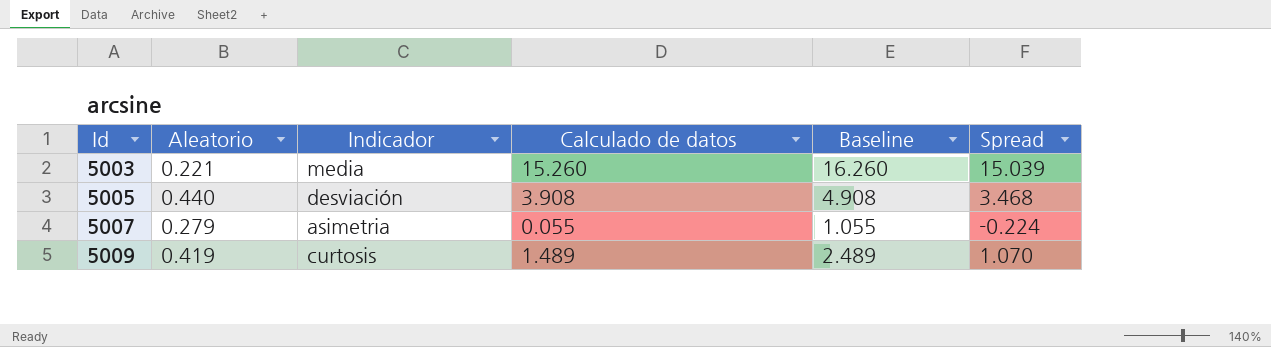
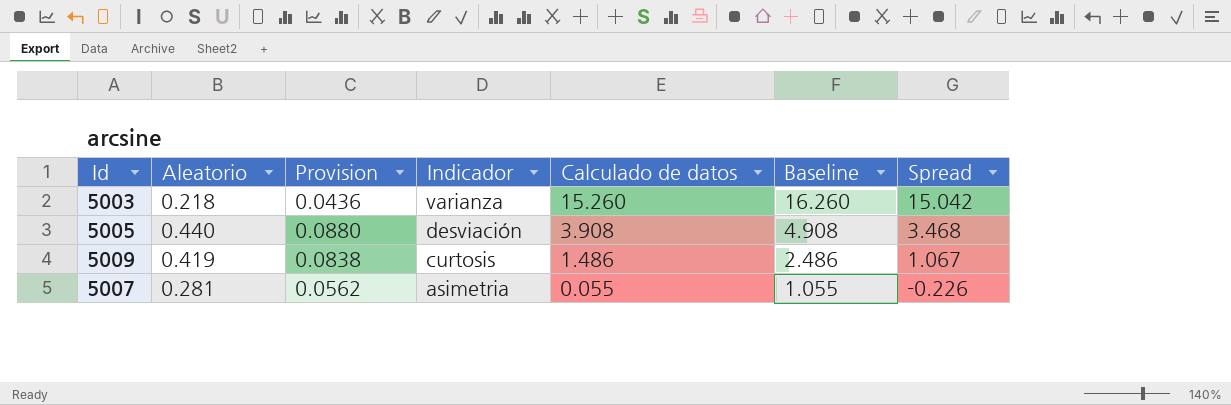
row order: Id ascending -> Indicador descending
column Provision | formula: none -> [Aleatorio] * 0.2
5003 | Aleatorio: 0.221 -> 0.218
5003 | Indicador: media -> varianza
5003 | Spread: 15.039 -> 15.042
5009 | Calculado de datos: 1.489 -> 1.486
5009 | Baseline: 2.489 -> 2.486
5009 | Spread: 1.070 -> 1.067
5007 | Aleatorio: 0.279 -> 0.281
5007 | Spread: -0.224 -> -0.226

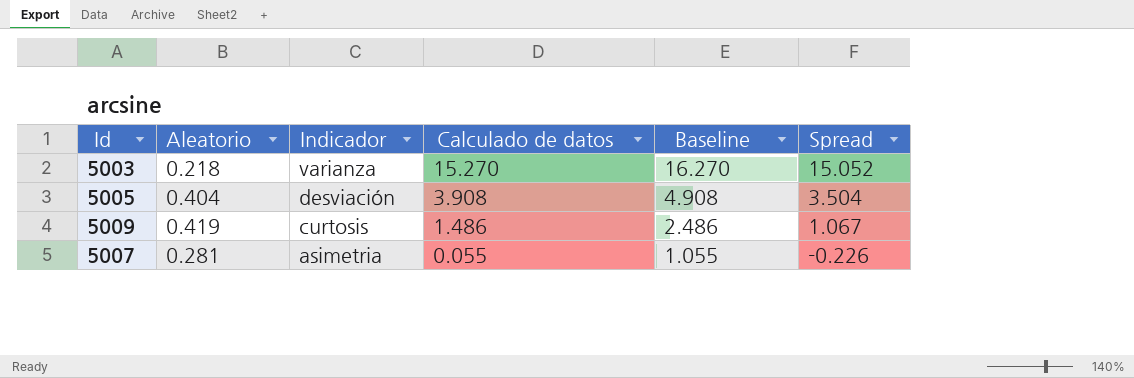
column Provision | formula: [Aleatorio] * 0.2 -> none
5003 | Calculado de datos: 15.260 -> 15.270
5003 | Baseline: 16.260 -> 16.270
5003 | Spread: 15.042 -> 15.052
5005 | Aleatorio: 0.440 -> 0.404
5005 | Spread: 3.468 -> 3.504

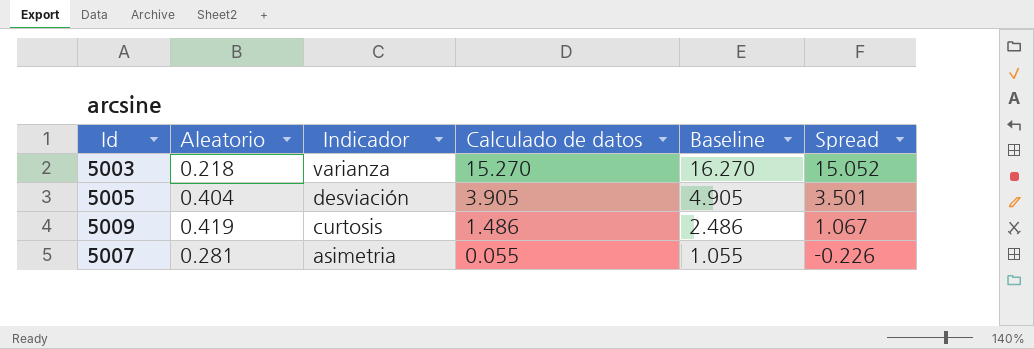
5005 | Calculado de datos: 3.908 -> 3.905
5005 | Baseline: 4.908 -> 4.905
5005 | Spread: 3.504 -> 3.501

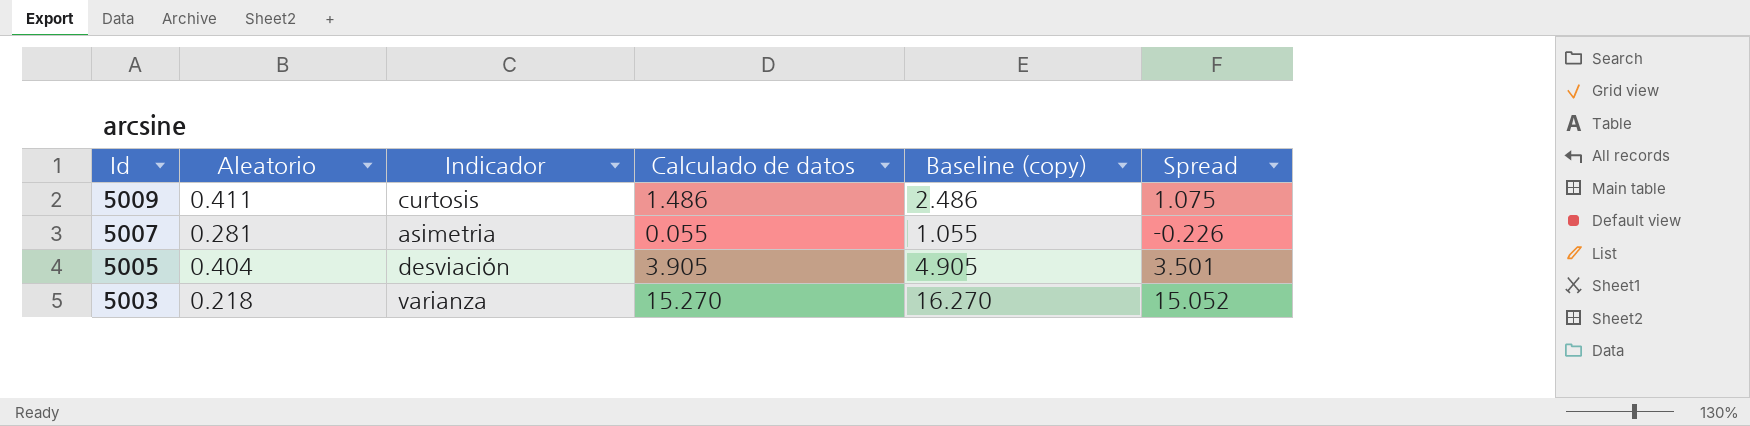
row order: Indicador descending -> Id descending
column name: Baseline -> Baseline (copy)
5009 | Aleatorio: 0.419 -> 0.411
5009 | Spread: 1.067 -> 1.075

